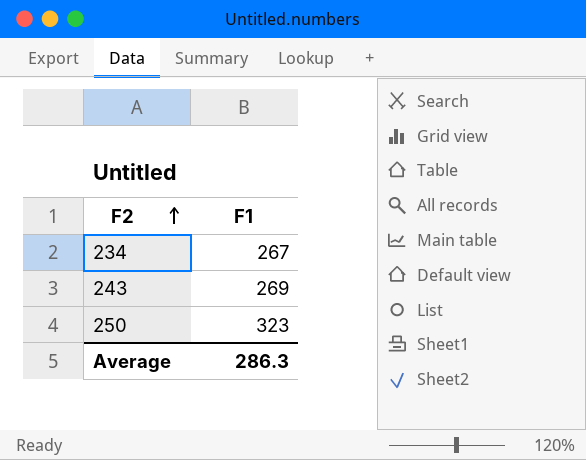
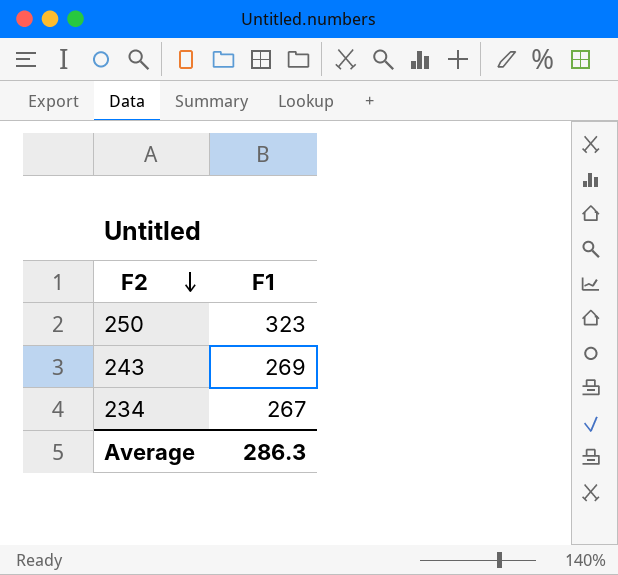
row order: F2 ascending -> F2 descending

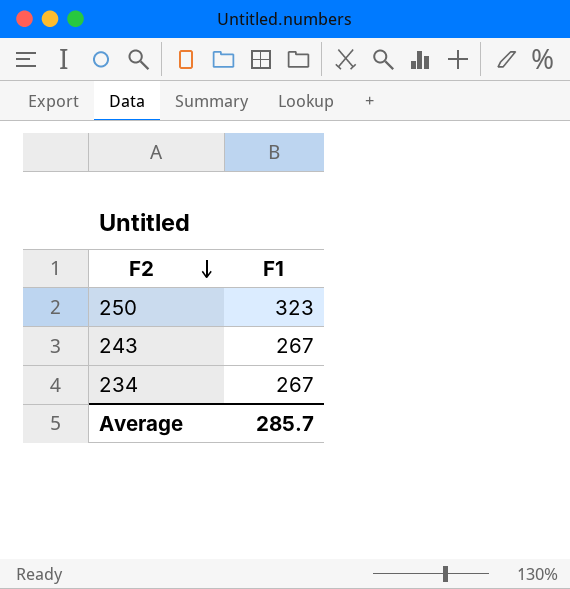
243 | F1: 269 -> 267
Average | F1: 286.3 -> 285.7

